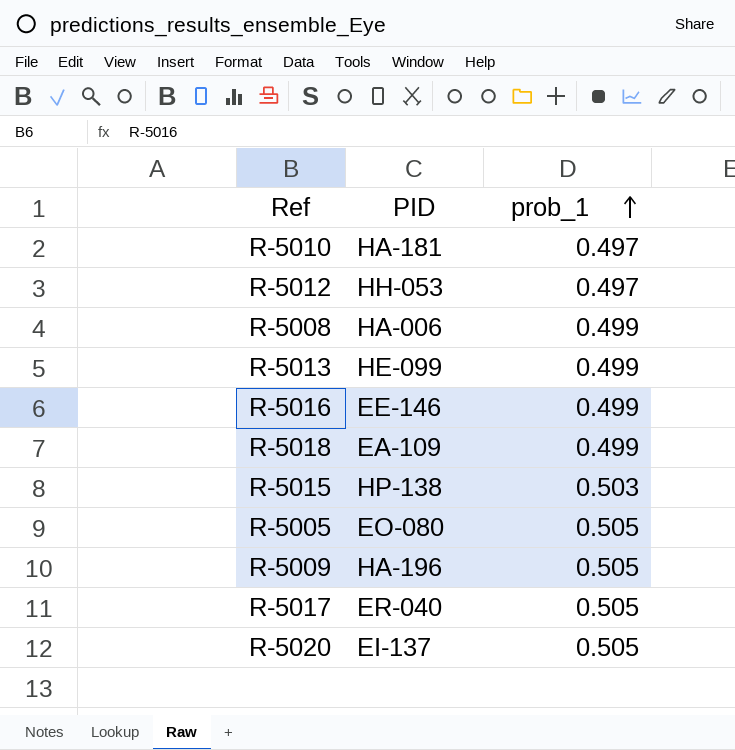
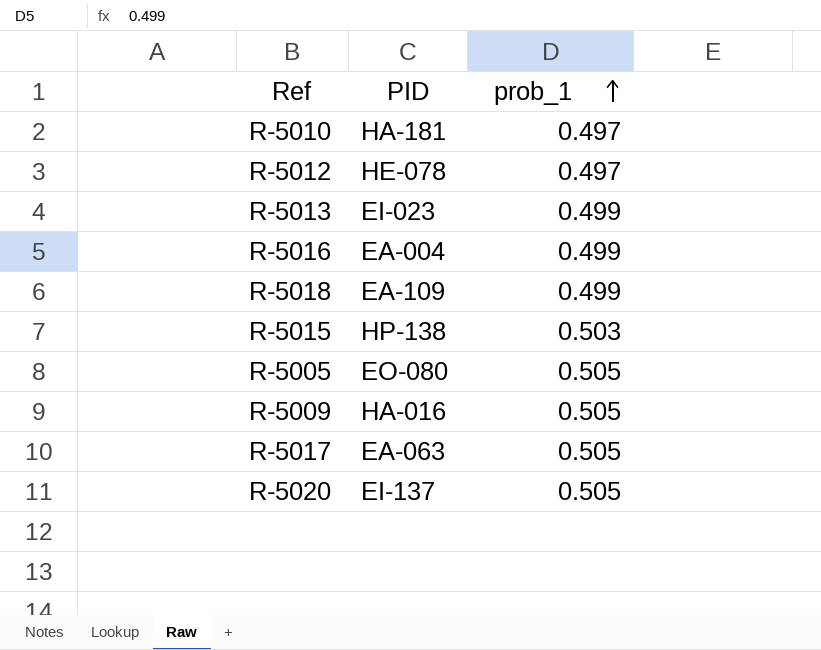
row R-5008: HA-006 | 0.499 -> none
R-5012 | PID: HH-053 -> HE-078
R-5013 | PID: HE-099 -> EI-023
R-5016 | PID: EE-146 -> EA-004
R-5009 | PID: HA-196 -> HA-016
R-5017 | PID: ER-040 -> EA-063

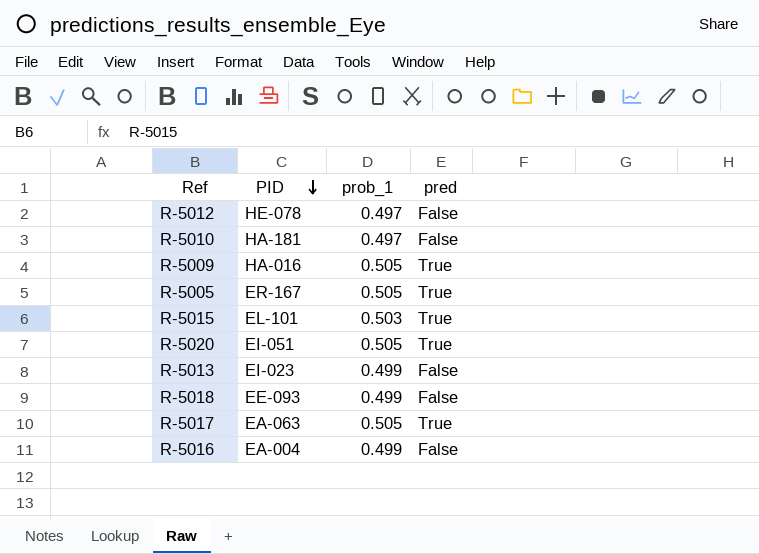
row order: prob_1 ascending -> PID descending
column pred | position: none -> 4
R-5005 | PID: EO-080 -> ER-167
R-5015 | PID: HP-138 -> EL-101
R-5020 | PID: EI-137 -> EI-051
R-5018 | PID: EA-109 -> EE-093

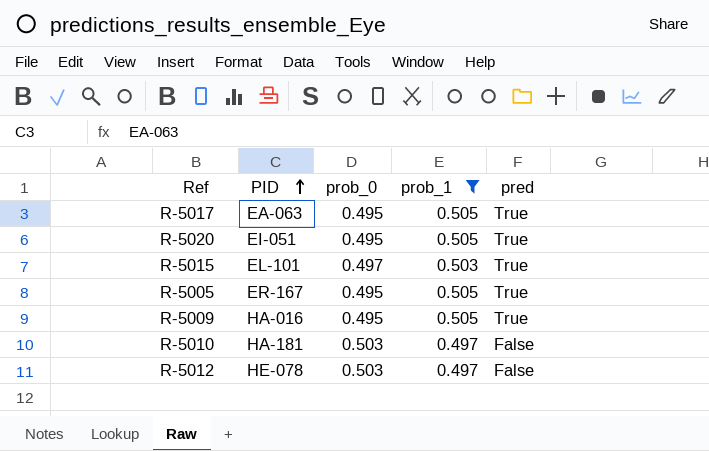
filter: none -> prob_1 != 0.499
row order: PID descending -> PID ascending
column prob_0 | position: none -> 3

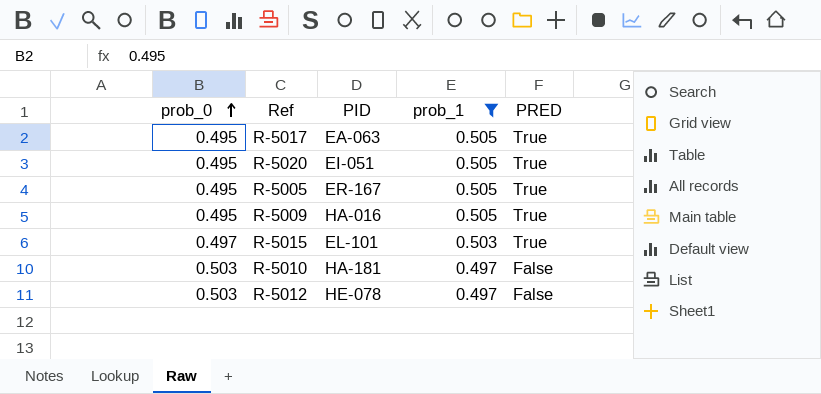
row order: PID ascending -> prob_0 ascending
column prob_0 | position: 3 -> 1
column name: pred -> PRED

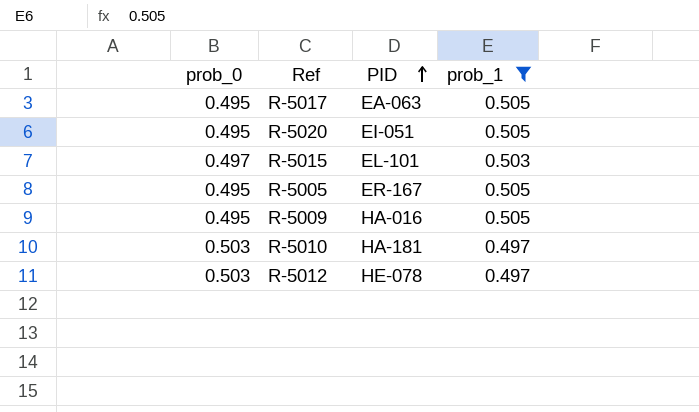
row order: prob_0 ascending -> PID ascending
column PRED | position: 5 -> none

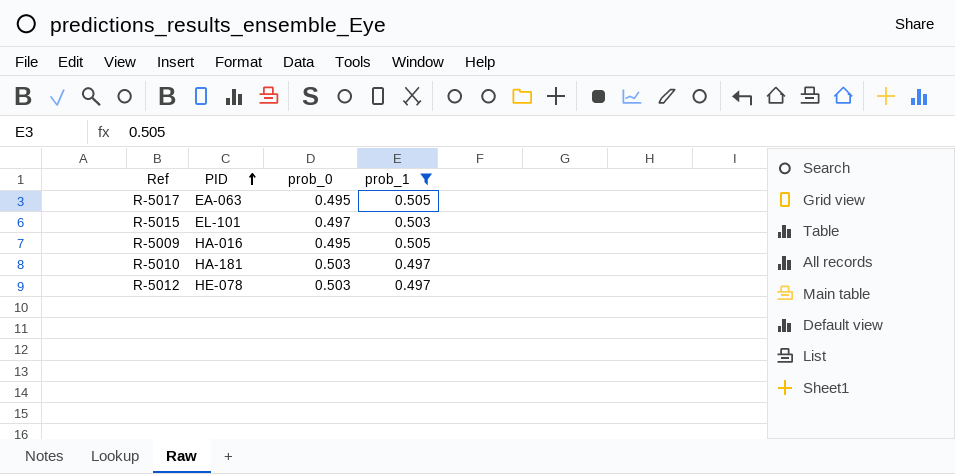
column prob_0 | position: 1 -> 3
row R-5020: 0.495 | EI-051 | 0.505 -> none
row R-5005: 0.495 | ER-167 | 0.505 -> none

